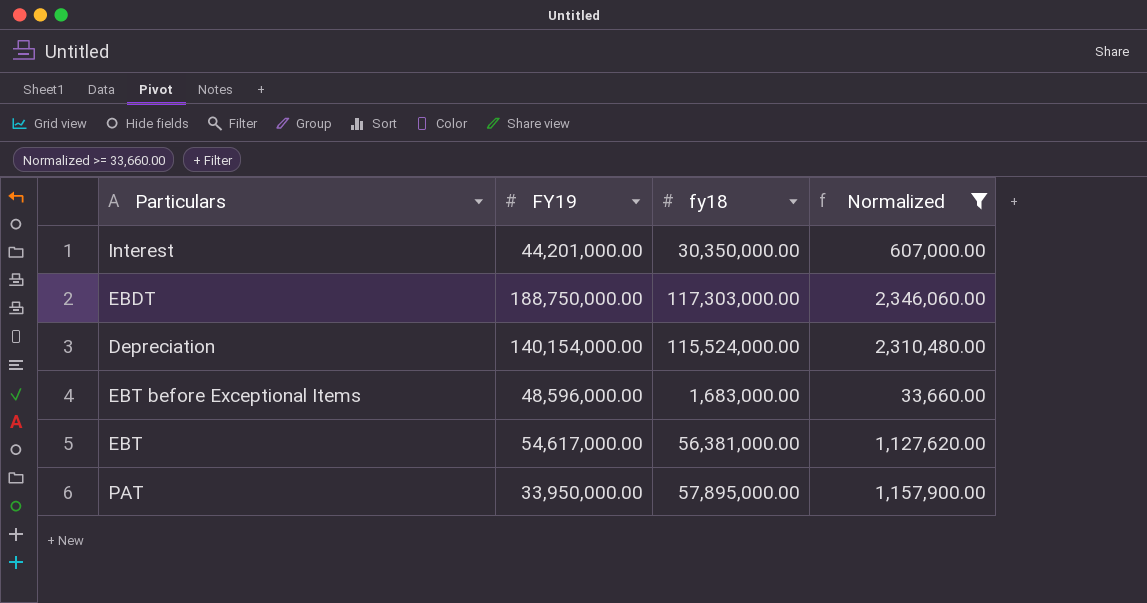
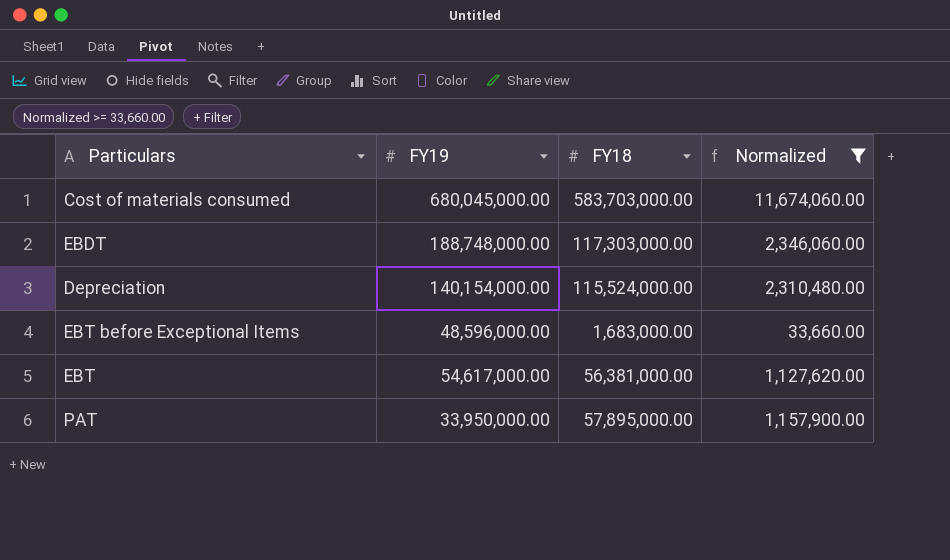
column name: fy18 -> FY18
row Interest: 44,201,000.00 | 30,350,000.00 | 607,000.00 -> none
row Cost of materials consumed: none -> 680,045,000.00 | 583,703,000.00 | 11,674,060.00
EBDT | FY19: 188,750,000.00 -> 188,748,000.00

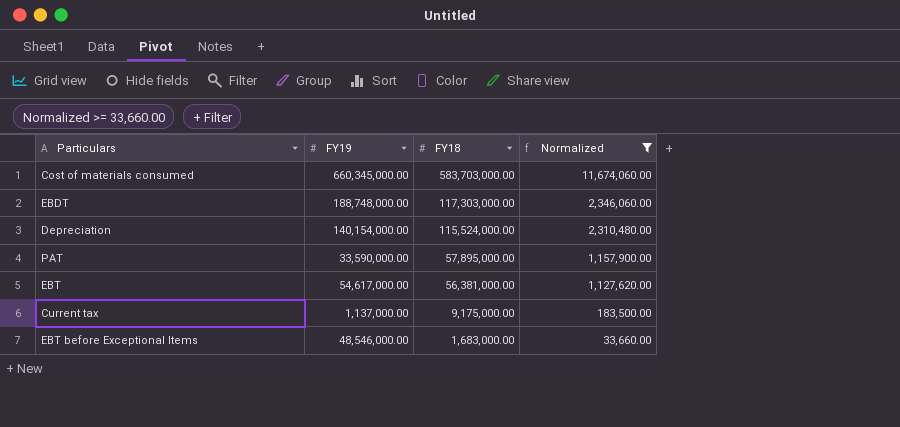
row order: none -> FY18 descending
Cost of materials consumed | FY19: 680,045,000.00 -> 660,345,000.00
PAT | FY19: 33,950,000.00 -> 33,590,000.00
row Current tax: none -> 1,137,000.00 | 9,175,000.00 | 183,500.00
EBT before Exceptional Items | FY19: 48,596,000.00 -> 48,546,000.00

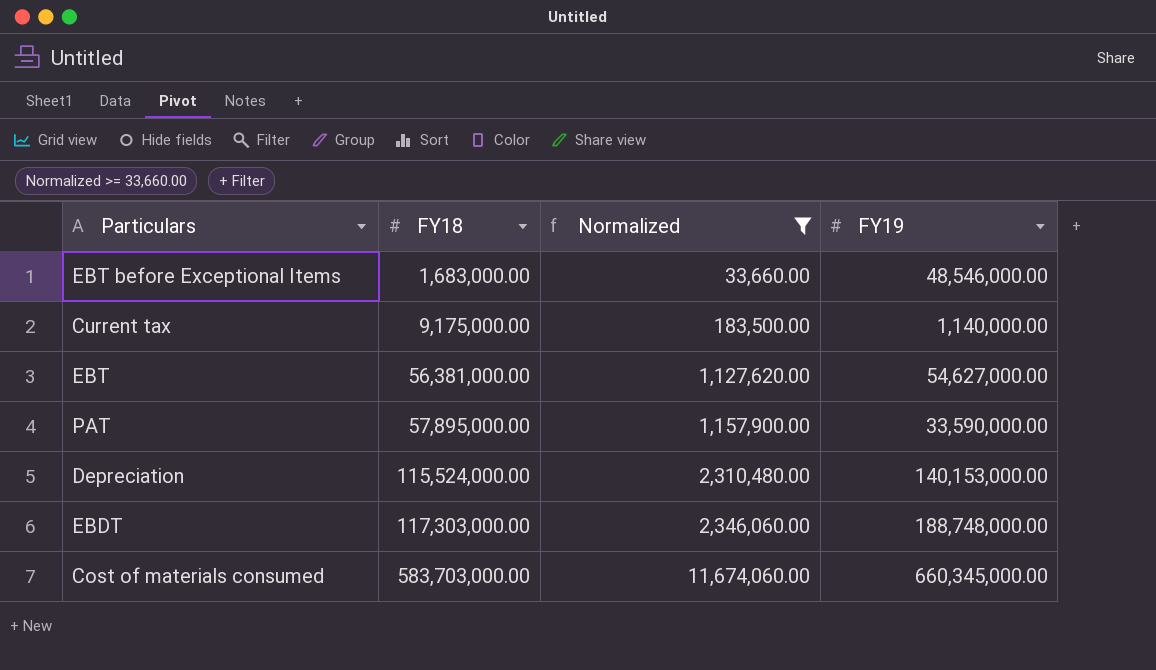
row order: FY18 descending -> FY18 ascending
column FY19 | position: 2 -> 4
Current tax | FY19: 1,137,000.00 -> 1,140,000.00
EBT | FY19: 54,617,000.00 -> 54,627,000.00
Depreciation | FY19: 140,154,000.00 -> 140,153,000.00

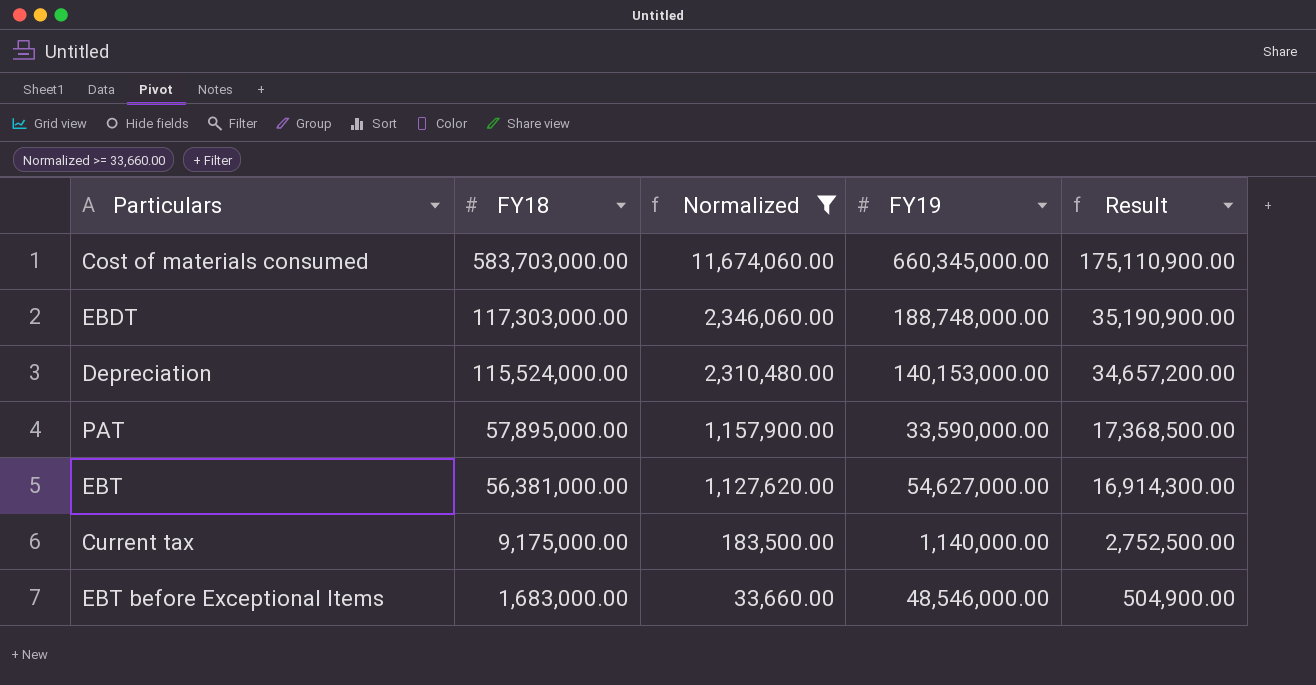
row order: FY18 ascending -> FY18 descending
column Result | formula: none -> [FY18] * 0.3

